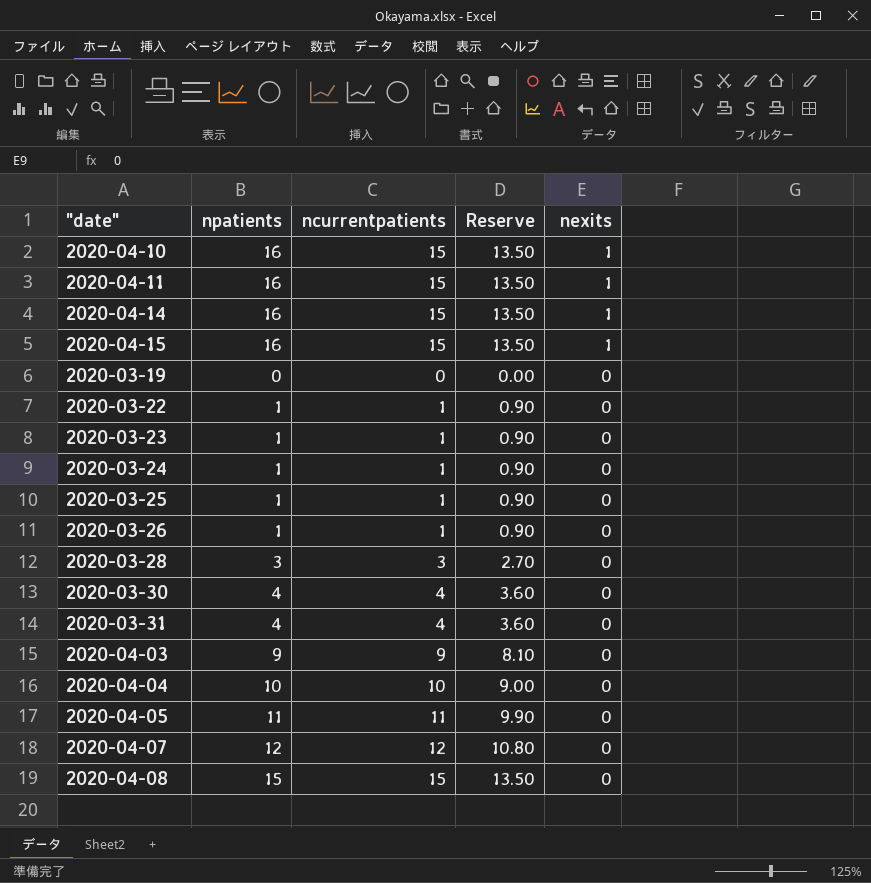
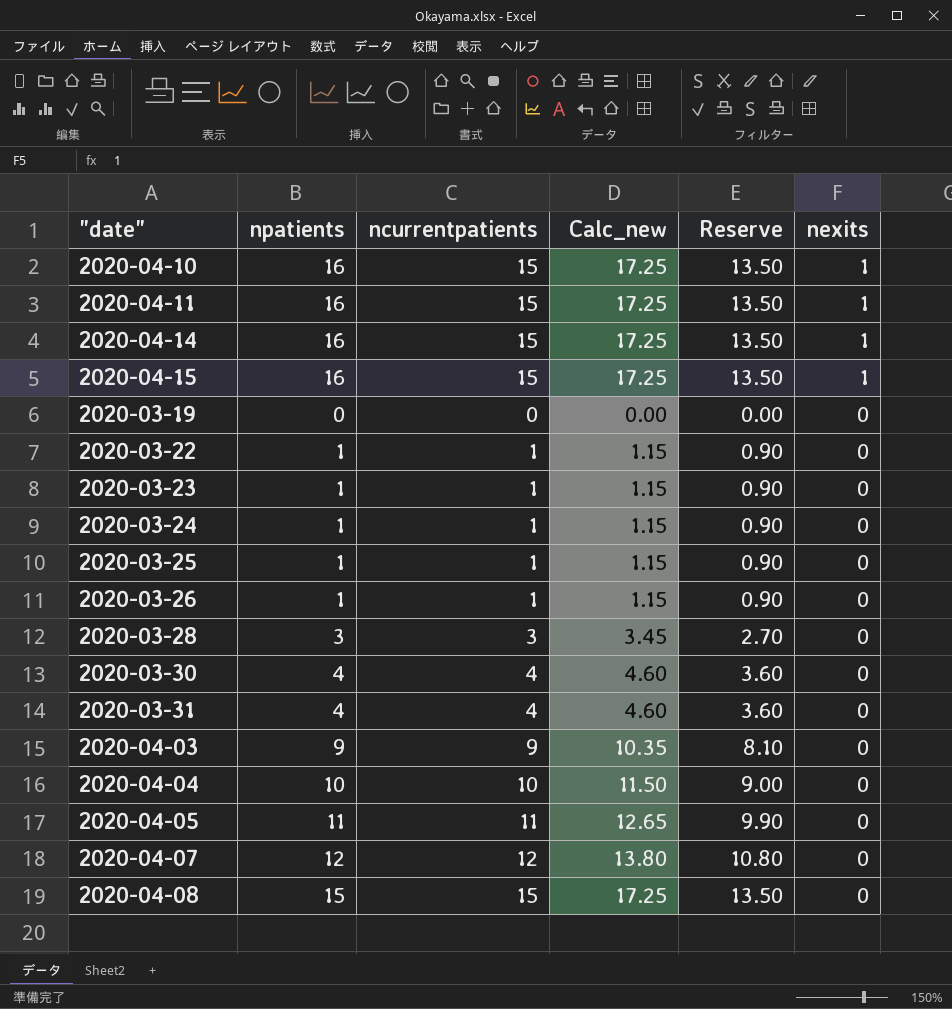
column Calc_new | formula: none -> [ncurrentpatients] * 1.15

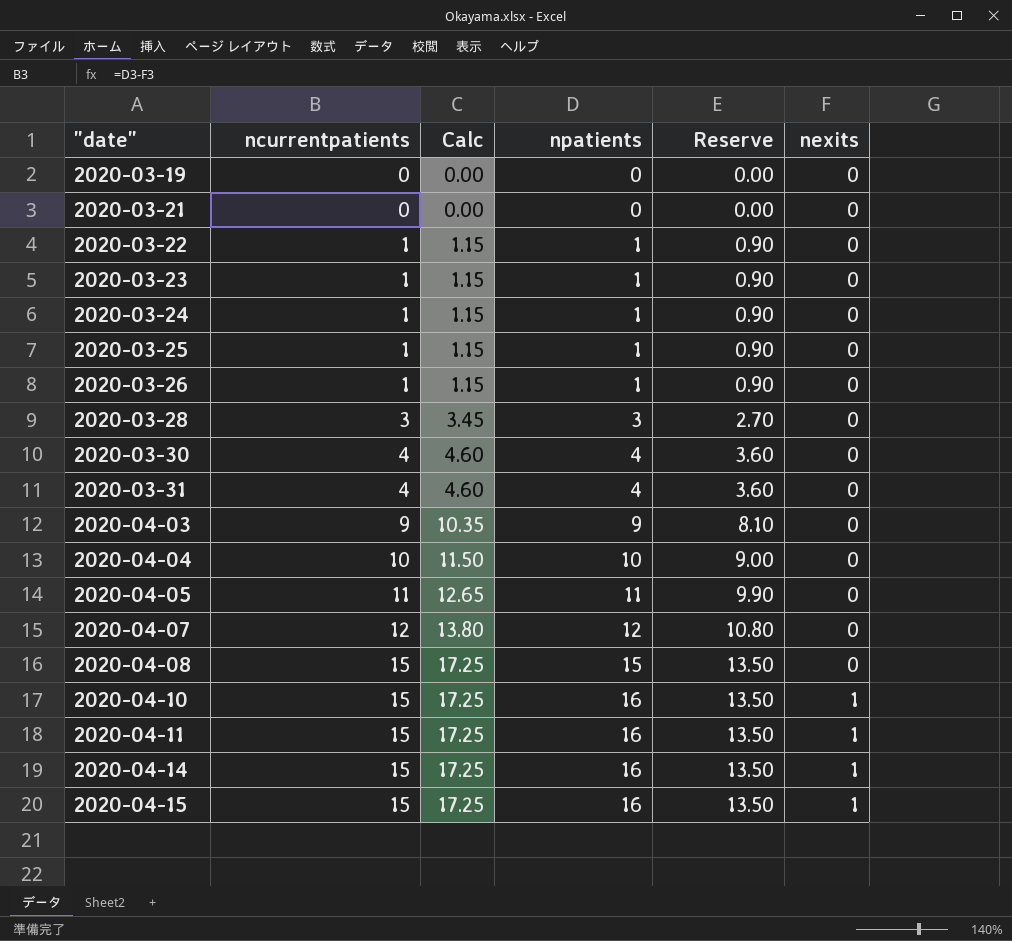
row order: nexits descending -> "date" ascending
column name: Calc_new -> Calc
column npatients | position: 2 -> 4
row 2020-03-21: none -> 0 | 0.00 | 0 | 0.00 | 0

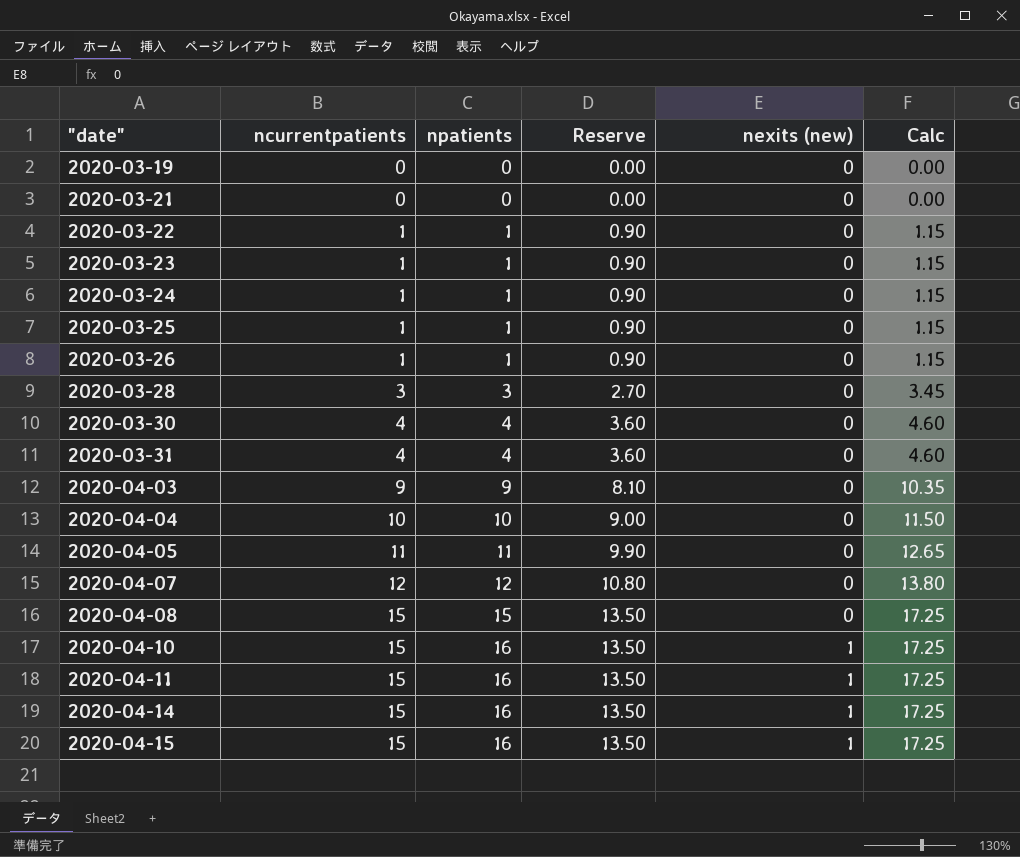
column name: nexits -> nexits (new)
column Calc | position: 3 -> 6

